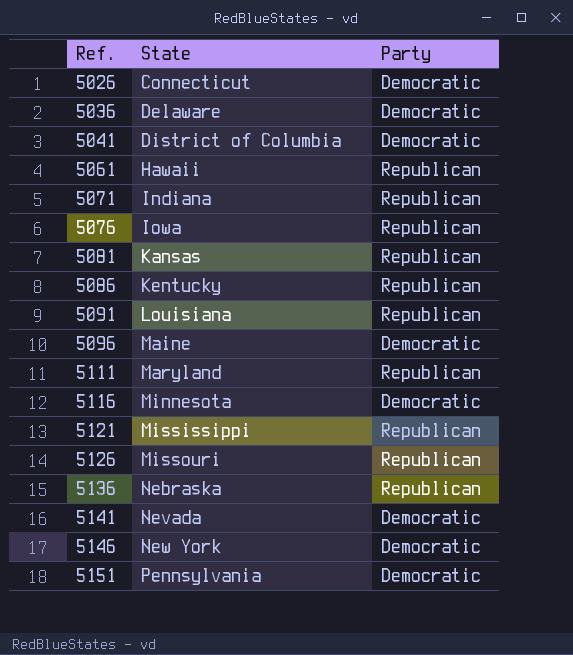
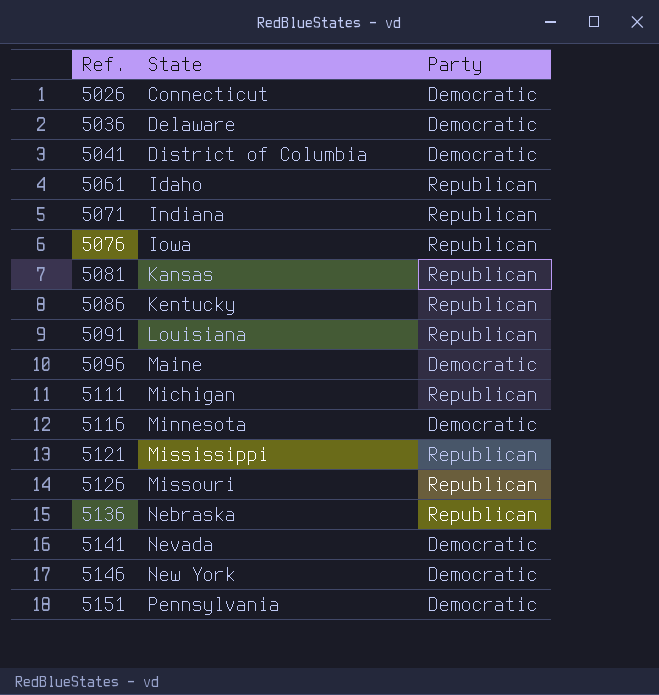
5061 | State: Hawaii -> Idaho
5111 | State: Maryland -> Michigan

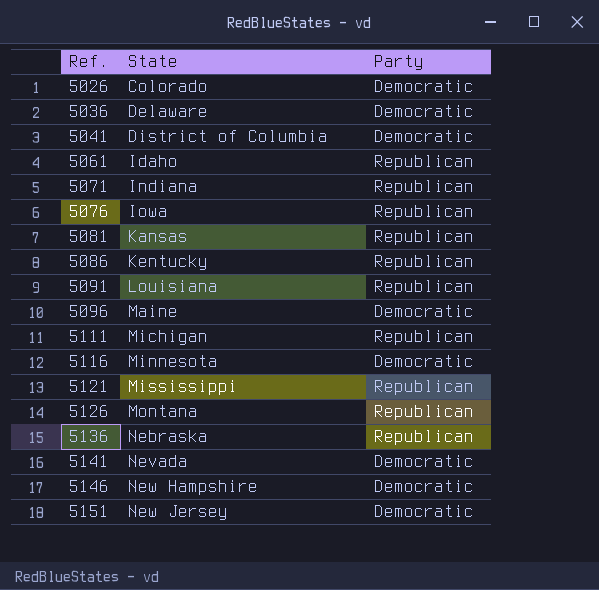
5026 | State: Connecticut -> Colorado
5126 | State: Missouri -> Montana
5146 | State: New York -> New Hampshire
5151 | State: Pennsylvania -> New Jersey

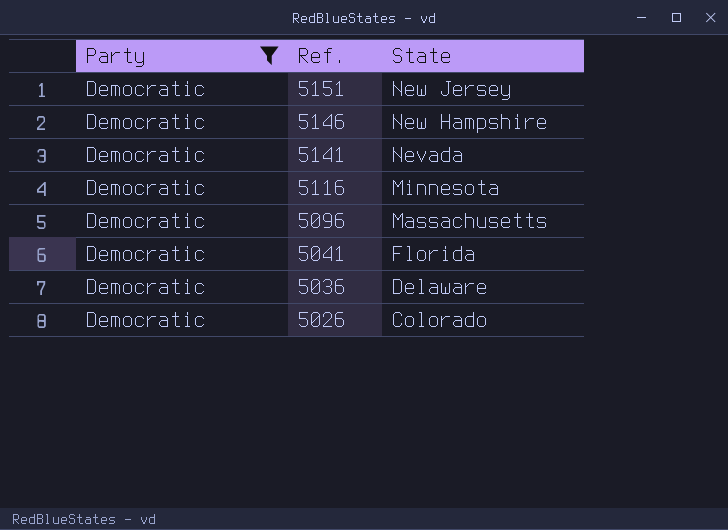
filter: none -> Party = Democratic
row order: Ref. ascending -> Ref. descending
column Party | position: 3 -> 1
5096 | State: Maine -> Massachusetts
5041 | State: District of Columbia -> Florida

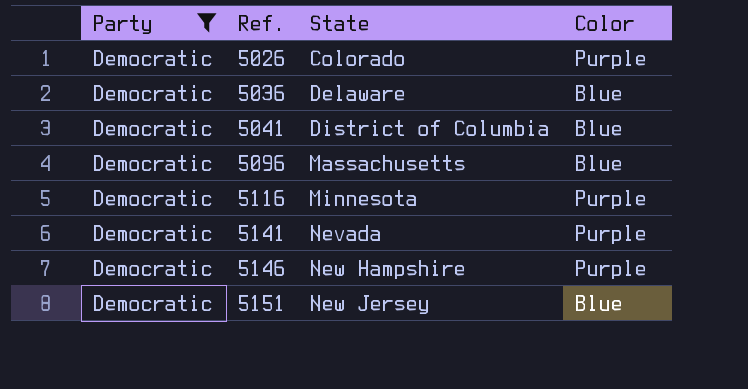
row order: Ref. descending -> Ref. ascending
column Color | position: none -> 4
5041 | State: Florida -> District of Columbia

